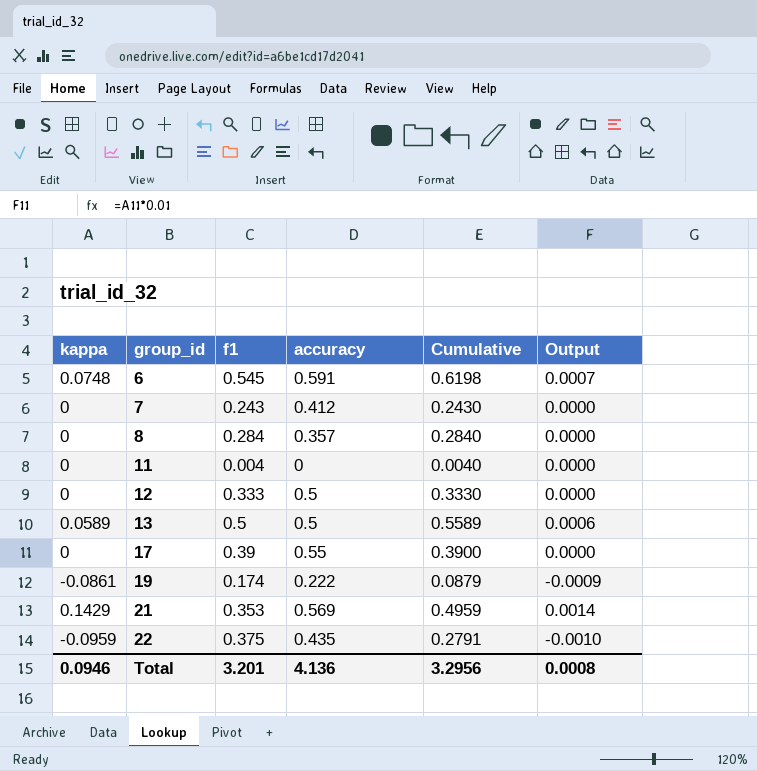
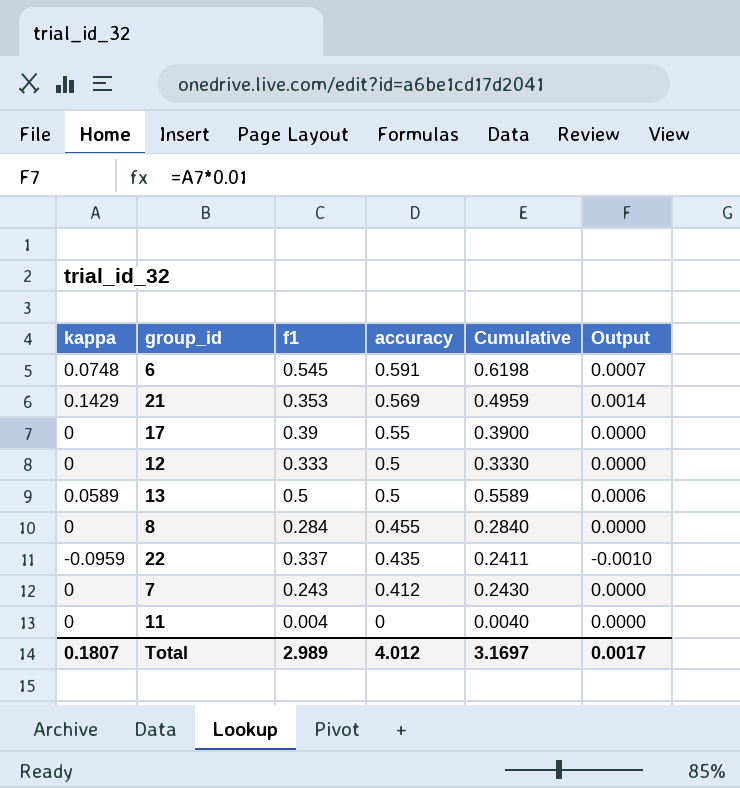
row order: group_id ascending -> accuracy descending
row 19: -0.0861 | 0.174 | 0.222 | 0.0879 | -0.0009 -> none
8 | accuracy: 0.357 -> 0.455
22 | f1: 0.375 -> 0.337
22 | Cumulative: 0.2791 -> 0.2411
Total | kappa: 0.0946 -> 0.1807
Total | f1: 3.201 -> 2.989
Total | accuracy: 4.136 -> 4.012
Total | Cumulative: 3.2956 -> 3.1697
Total | Output: 0.0008 -> 0.0017

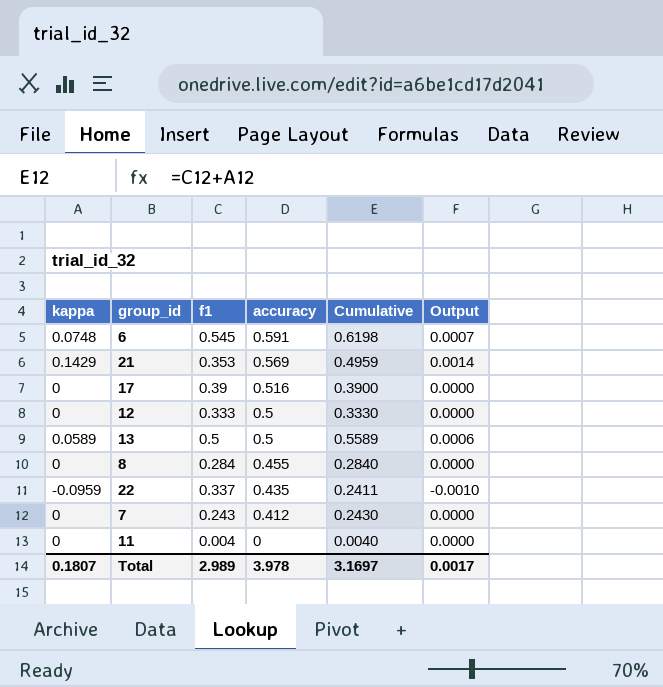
17 | accuracy: 0.55 -> 0.516
Total | accuracy: 4.012 -> 3.978

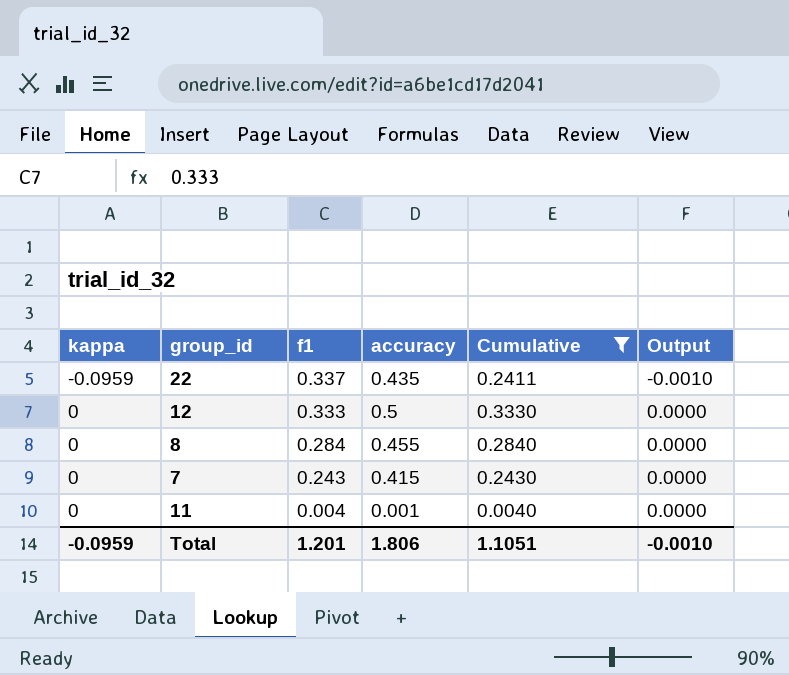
filter: none -> Cumulative <= 0.3330
row order: accuracy descending -> kappa ascending
7 | accuracy: 0.412 -> 0.415
11 | accuracy: 0 -> 0.001
Total | kappa: 0.1807 -> -0.0959
Total | f1: 2.989 -> 1.201
Total | accuracy: 3.978 -> 1.806
Total | Cumulative: 3.1697 -> 1.1051
Total | Output: 0.0017 -> -0.0010

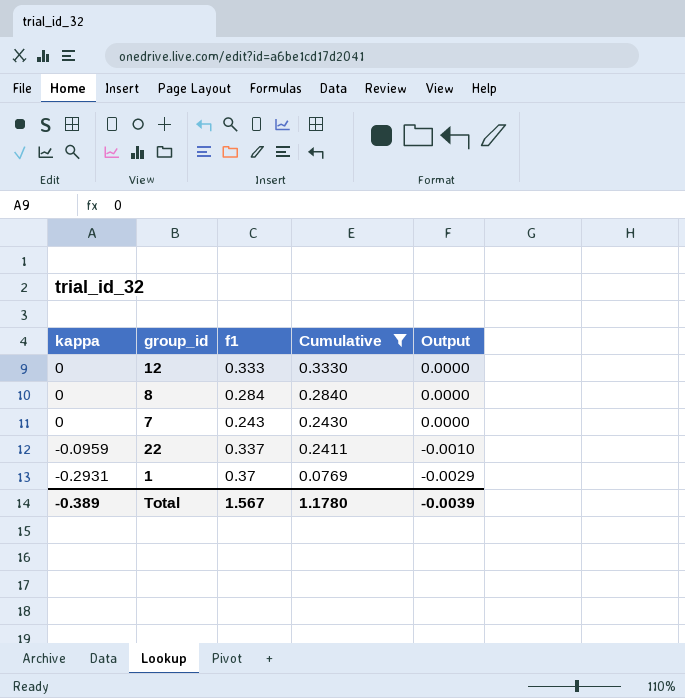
row order: kappa ascending -> kappa descending
column accuracy | position: 4 -> none
row 11: 0 | 0.004 | 0.001 | 0.0040 | 0.0000 -> none
row 1: none -> -0.2931 | 0.37 | 0.0769 | -0.0029
Total | kappa: -0.0959 -> -0.389
Total | f1: 1.201 -> 1.567
Total | Cumulative: 1.1051 -> 1.1780
Total | Output: -0.0010 -> -0.0039

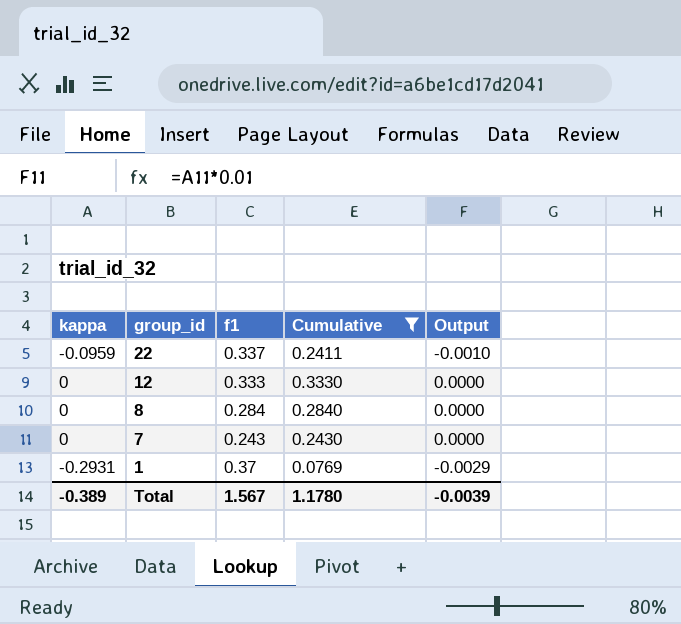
row order: kappa descending -> group_id descending

